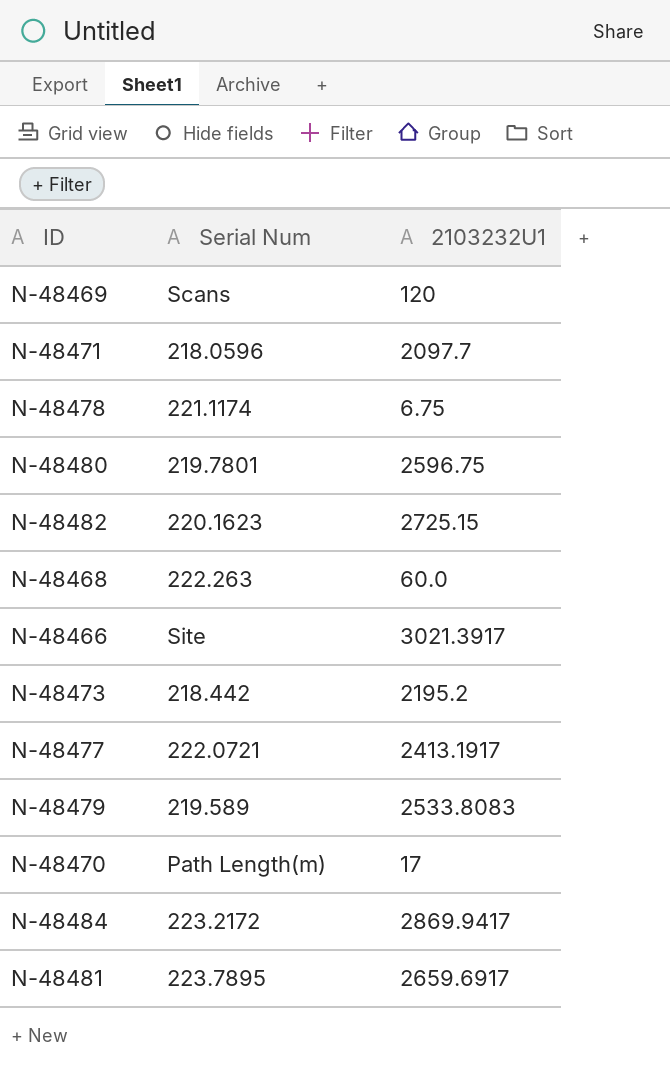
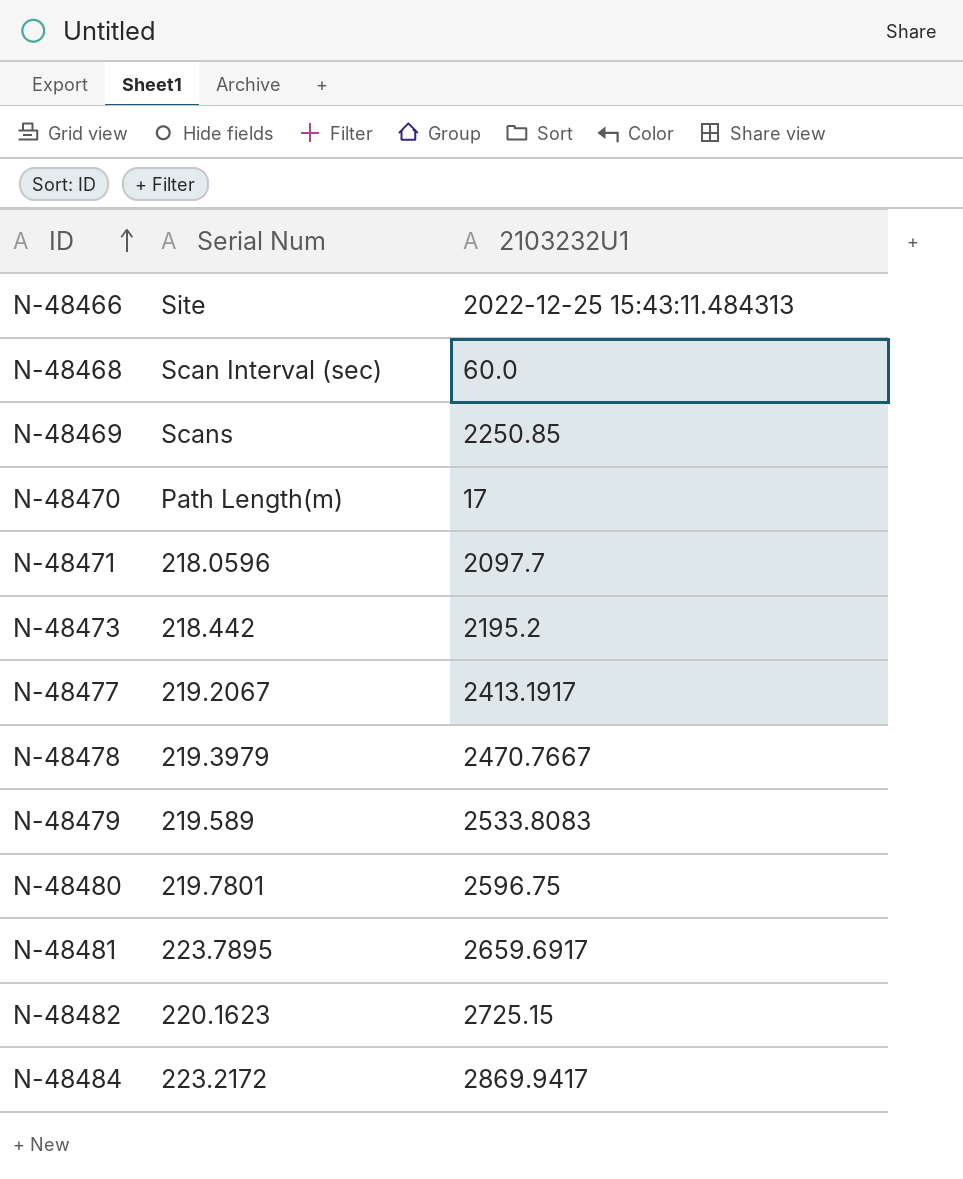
row order: none -> ID ascending
N-48466 | 2103232U1: 3021.3917 -> 2022-12-25 15:43:11.484313
N-48468 | Serial Num: 222.263 -> Scan Interval (sec)
N-48469 | 2103232U1: 120 -> 2250.85
N-48477 | Serial Num: 222.0721 -> 219.2067
N-48478 | Serial Num: 221.1174 -> 219.3979
N-48478 | 2103232U1: 6.75 -> 2470.7667

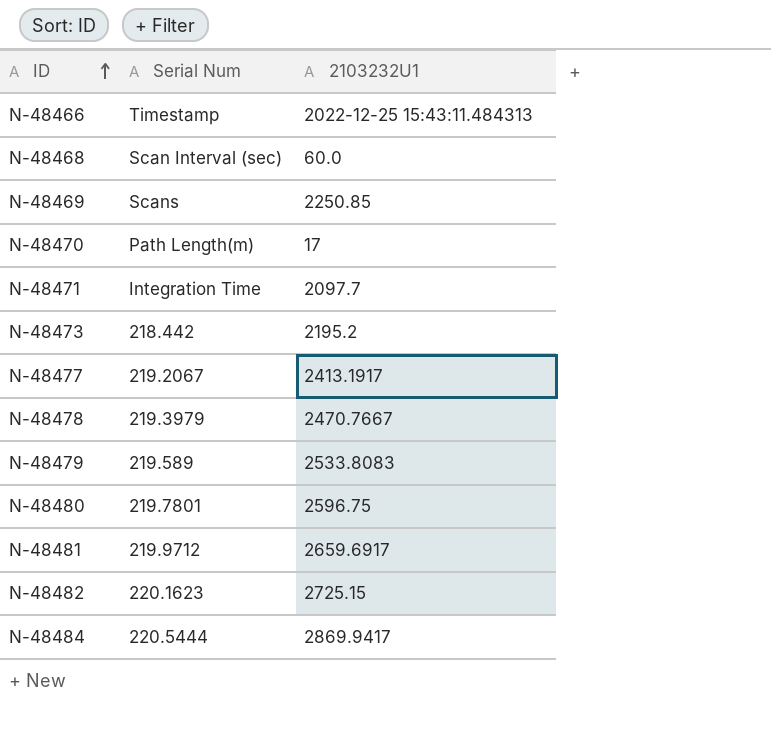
N-48466 | Serial Num: Site -> Timestamp
N-48471 | Serial Num: 218.0596 -> Integration Time
N-48481 | Serial Num: 223.7895 -> 219.9712
N-48484 | Serial Num: 223.2172 -> 220.5444

